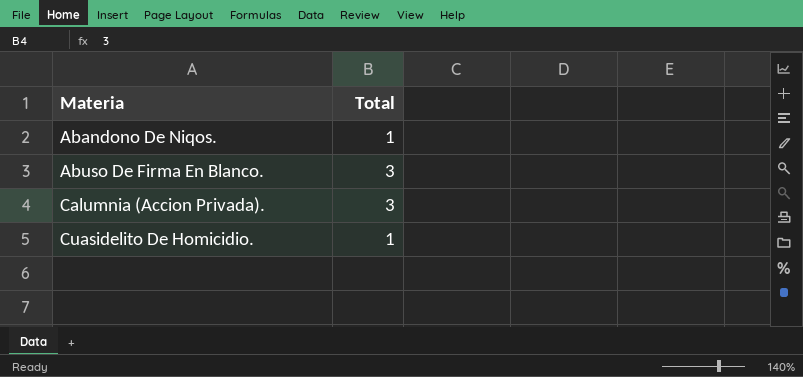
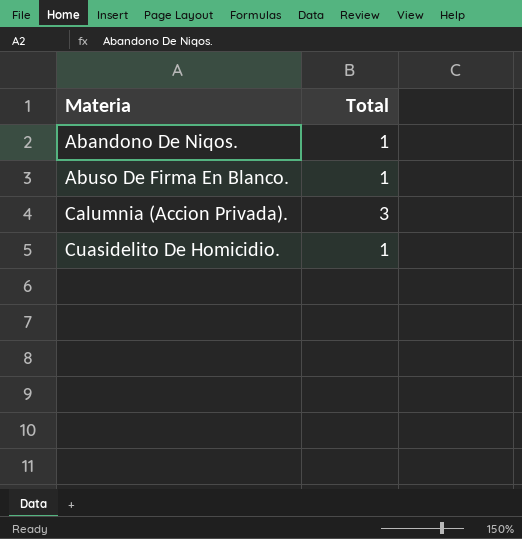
Abuso De Firma En Blanco. | Total: 3 -> 1

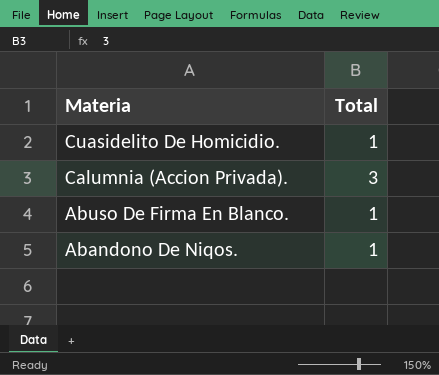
row order: Materia ascending -> Materia descending

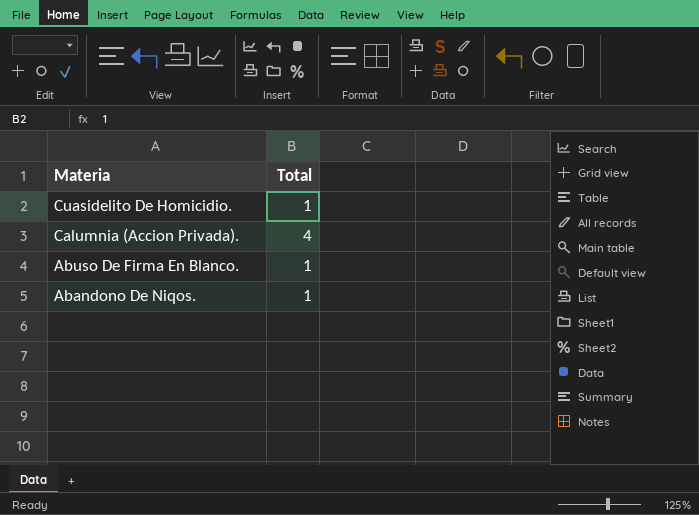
Calumnia (Accion Privada). | Total: 3 -> 4

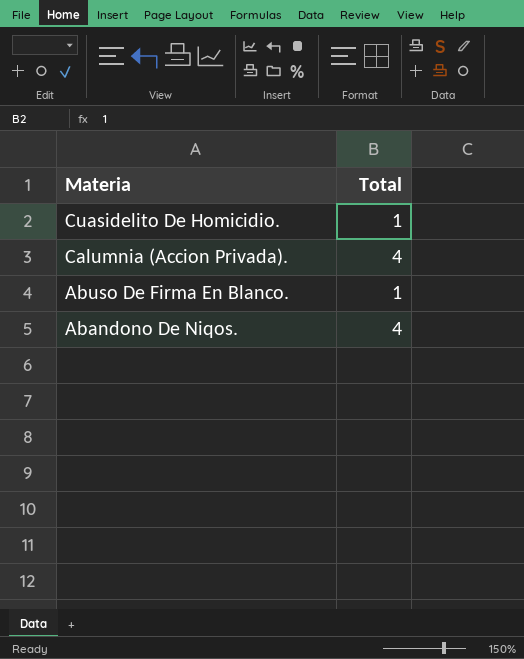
Abandono De Niqos. | Total: 1 -> 4

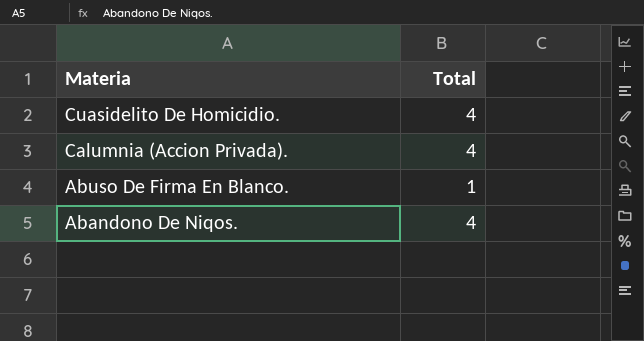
Cuasidelito De Homicidio. | Total: 1 -> 4

